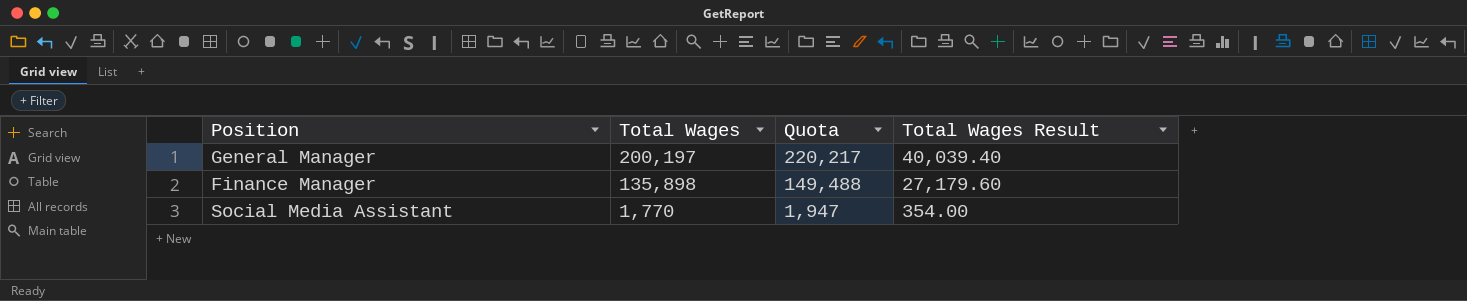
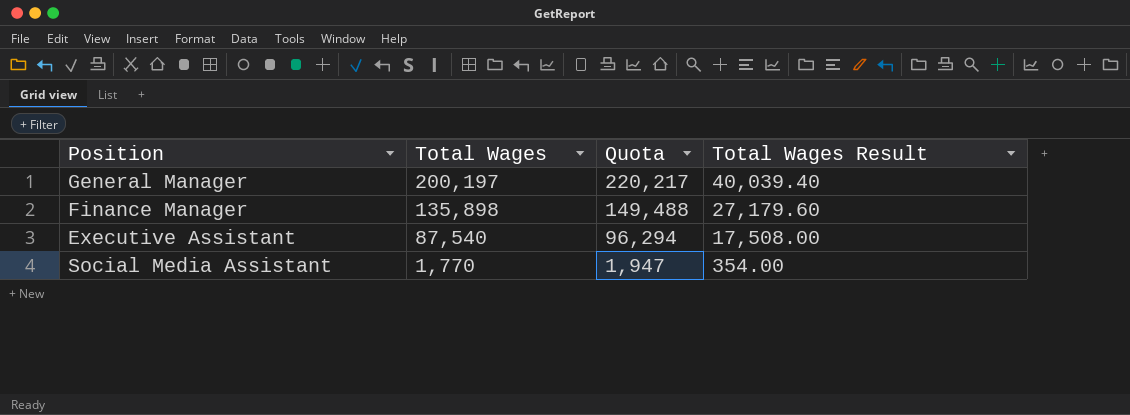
row Executive Assistant: none -> 87,540 | 96,294 | 17,508.00

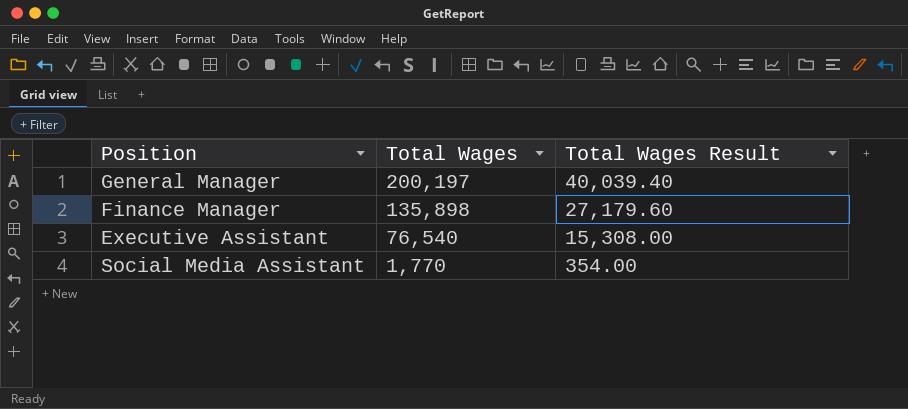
column Quota | formula: [Total Wages] * 1.1 -> none
Executive Assistant | Total Wages: 87,540 -> 76,540
Executive Assistant | Total Wages Result: 17,508.00 -> 15,308.00

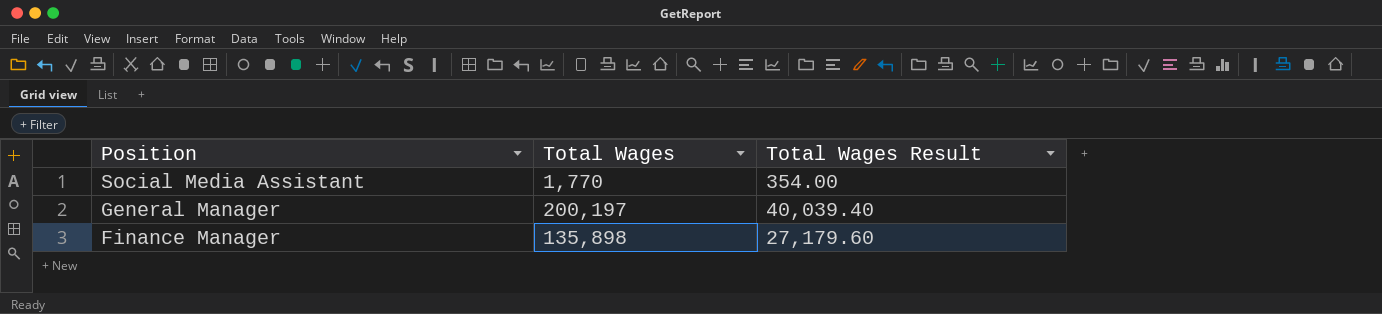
row order: Total Wages descending -> Position descending
row Executive Assistant: 76,540 | 15,308.00 -> none

